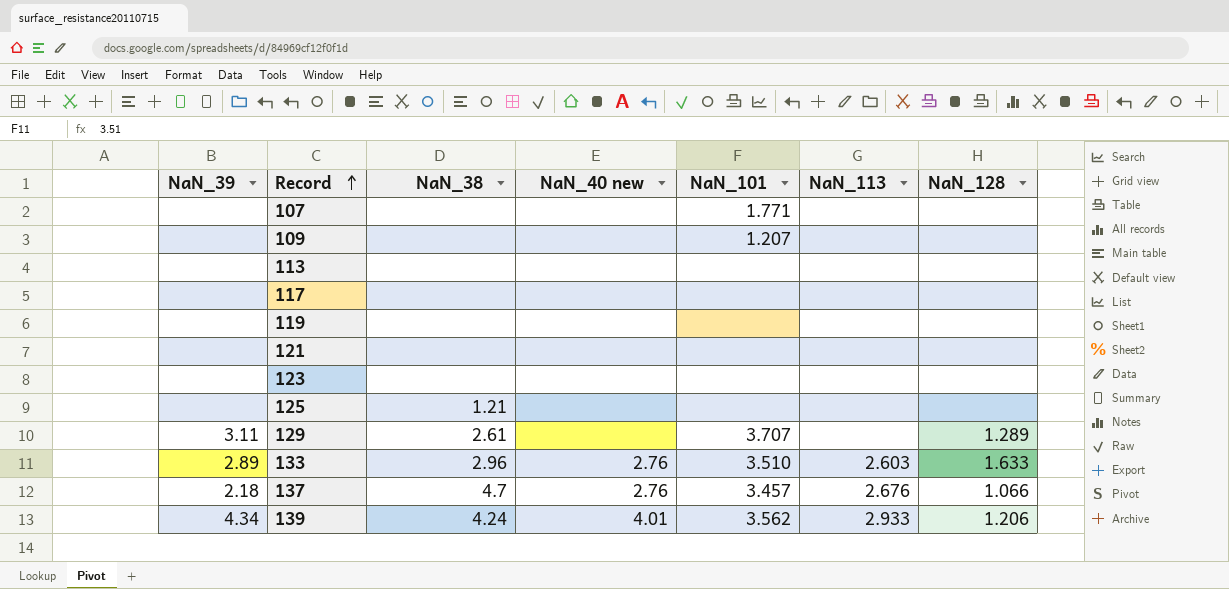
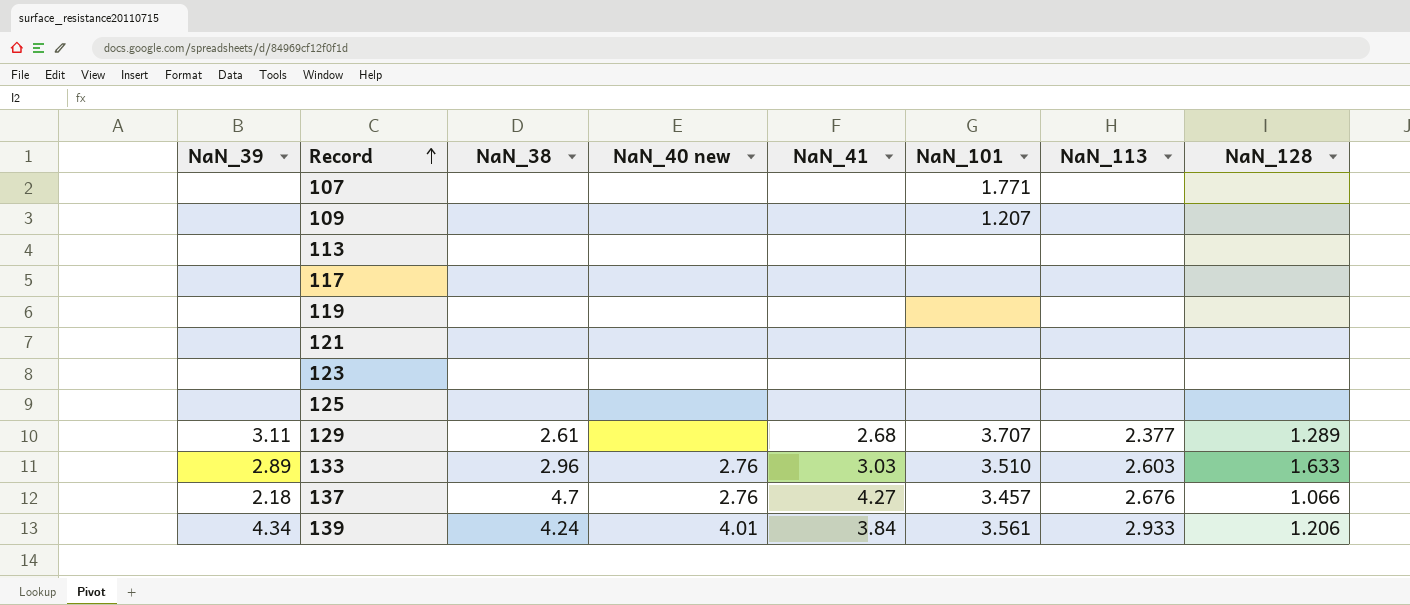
column NaN_41 | position: none -> 5
125 | NaN_38: 1.21 -> none
129 | NaN_113: none -> 2.377
139 | NaN_101: 3.562 -> 3.561

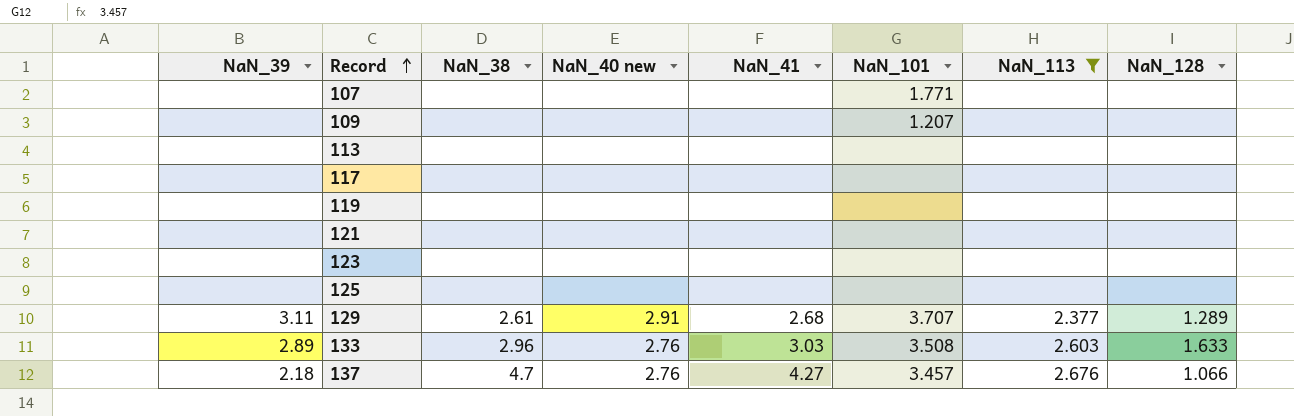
filter: none -> NaN_113 != 2.933
129 | NaN_40 new: none -> 2.91
133 | NaN_101: 3.510 -> 3.508

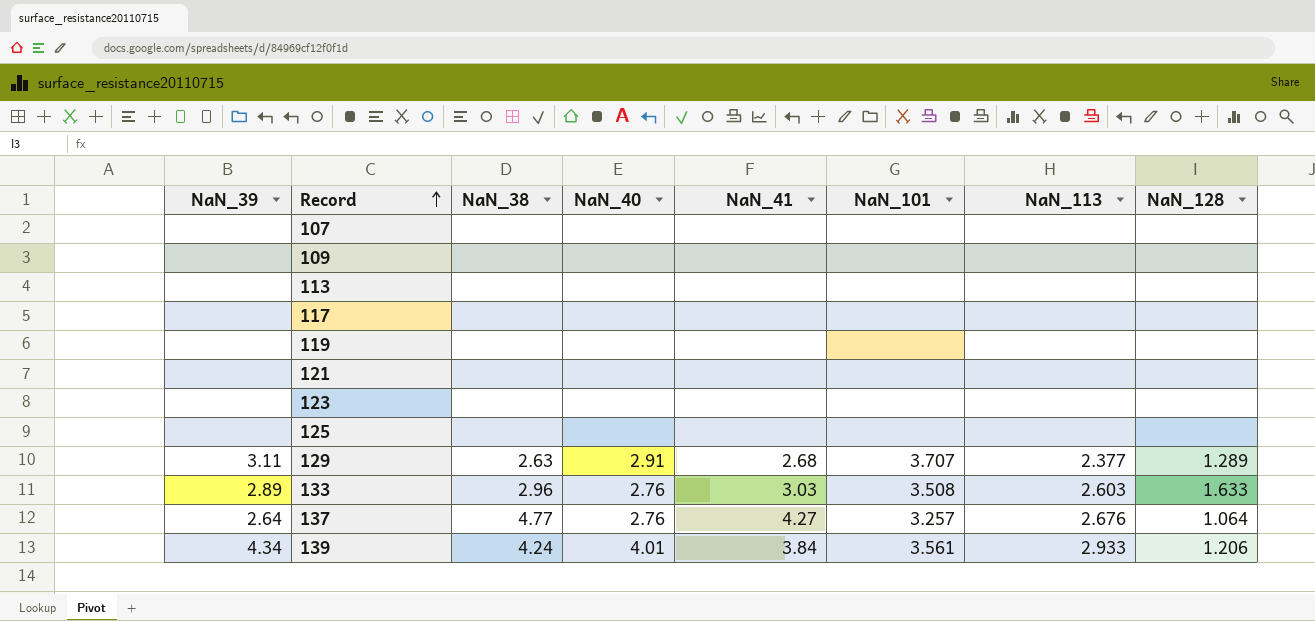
filter: NaN_113 != 2.933 -> none
column name: NaN_40 new -> NaN_40
107 | NaN_101: 1.771 -> none
109 | NaN_101: 1.207 -> none
129 | NaN_38: 2.61 -> 2.63
137 | NaN_39: 2.18 -> 2.64
137 | NaN_38: 4.7 -> 4.77
137 | NaN_101: 3.457 -> 3.257
137 | NaN_128: 1.066 -> 1.064

